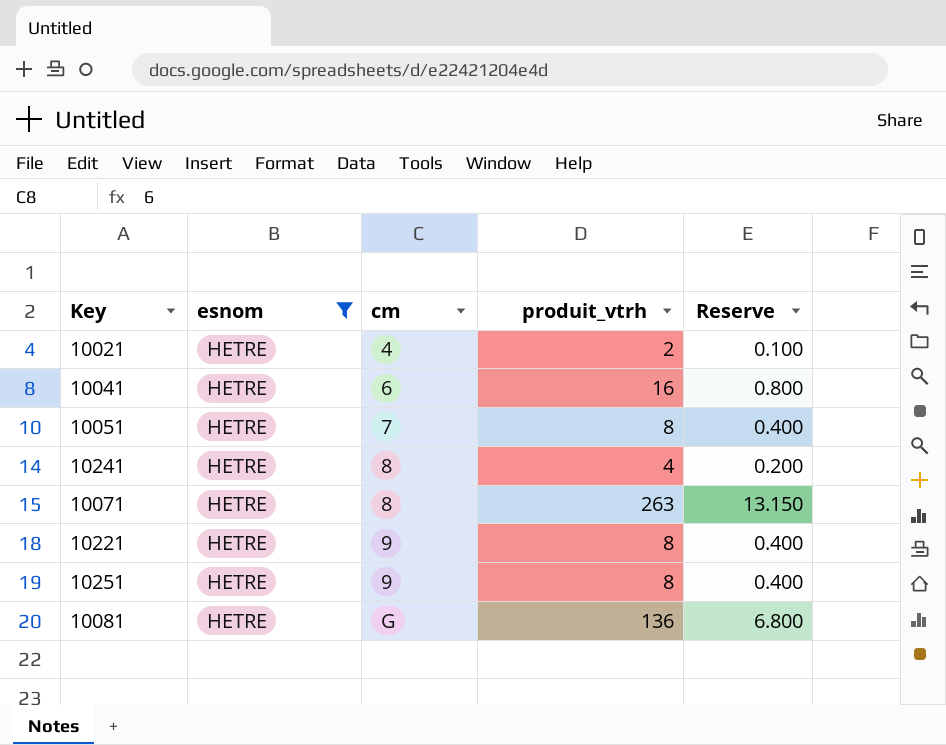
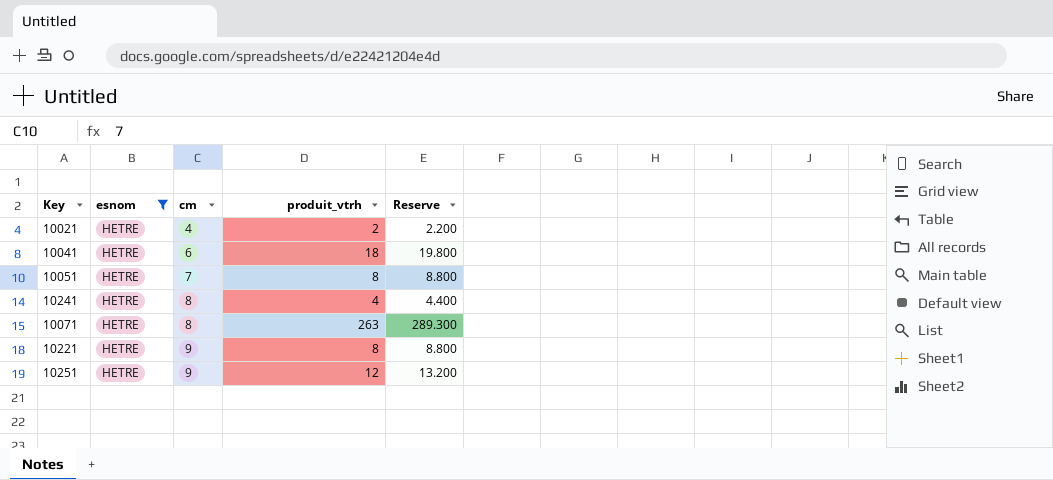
column Reserve | formula: [produit_vtrh] * 0.05 -> [produit_vtrh] * 1.1
row 10081: HETRE | G | 136 | 6.800 -> none
10041 | produit_vtrh: 16 -> 18
10251 | produit_vtrh: 8 -> 12

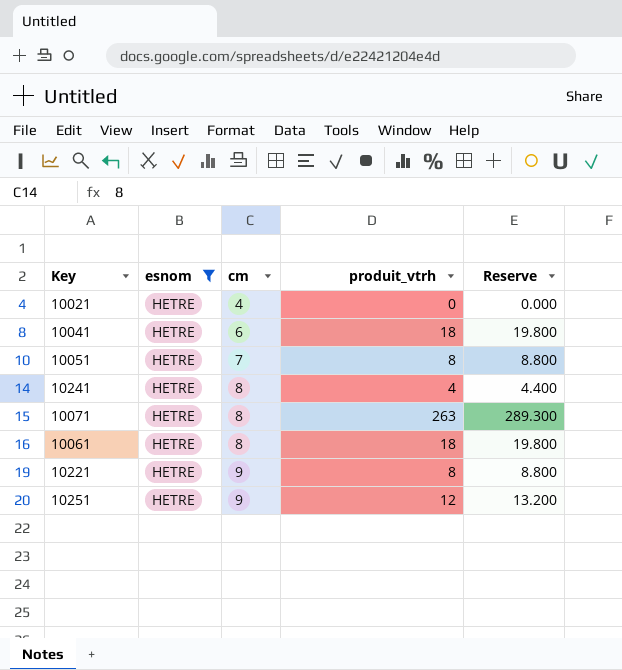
10021 | produit_vtrh: 2 -> 0
10021 | Reserve: 2.200 -> 0.000
row 10061: none -> HETRE | 8 | 18 | 19.800

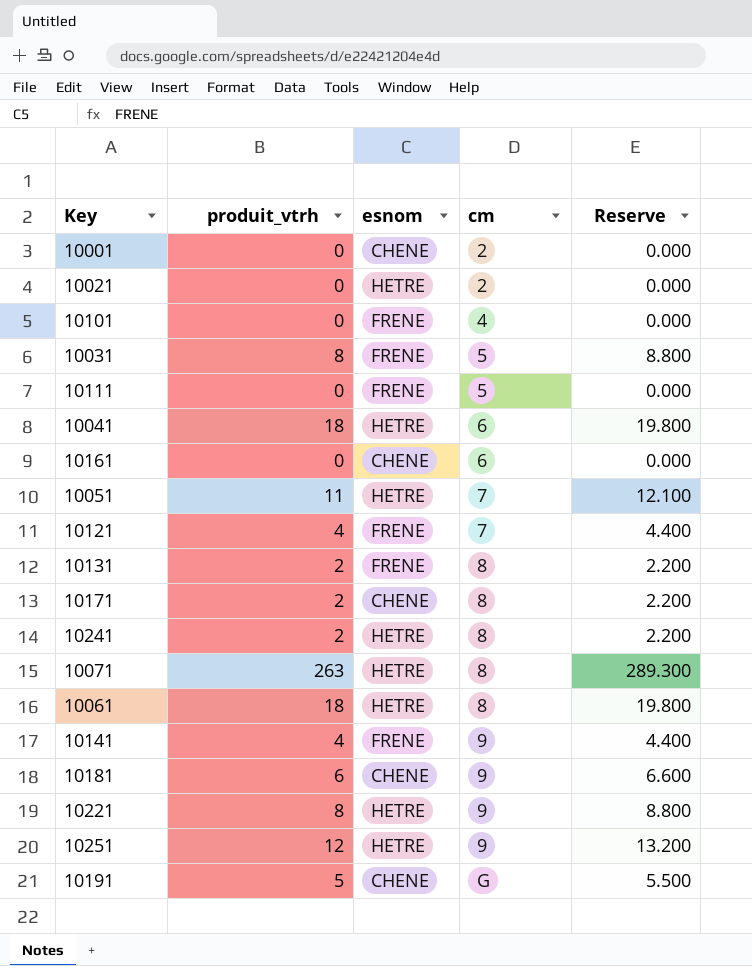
filter: esnom = HETRE -> none
column produit_vtrh | position: 4 -> 2
10021 | cm: 4 -> 2
10051 | produit_vtrh: 8 -> 11
10051 | Reserve: 8.800 -> 12.100
10241 | produit_vtrh: 4 -> 2
10241 | Reserve: 4.400 -> 2.200

